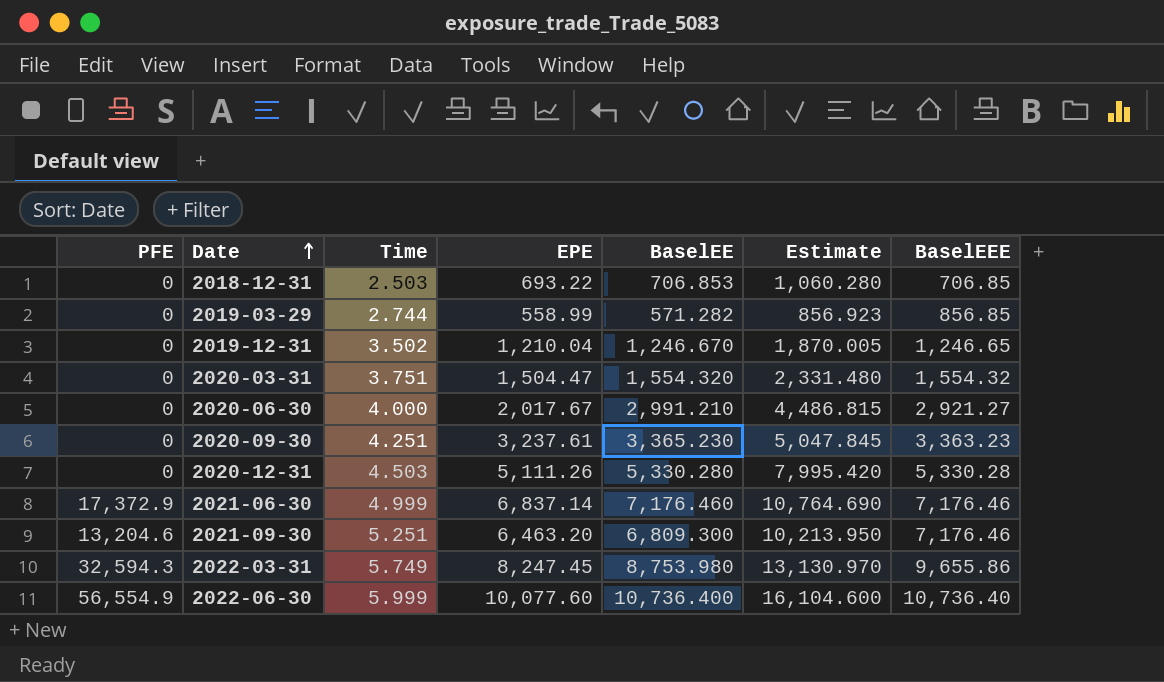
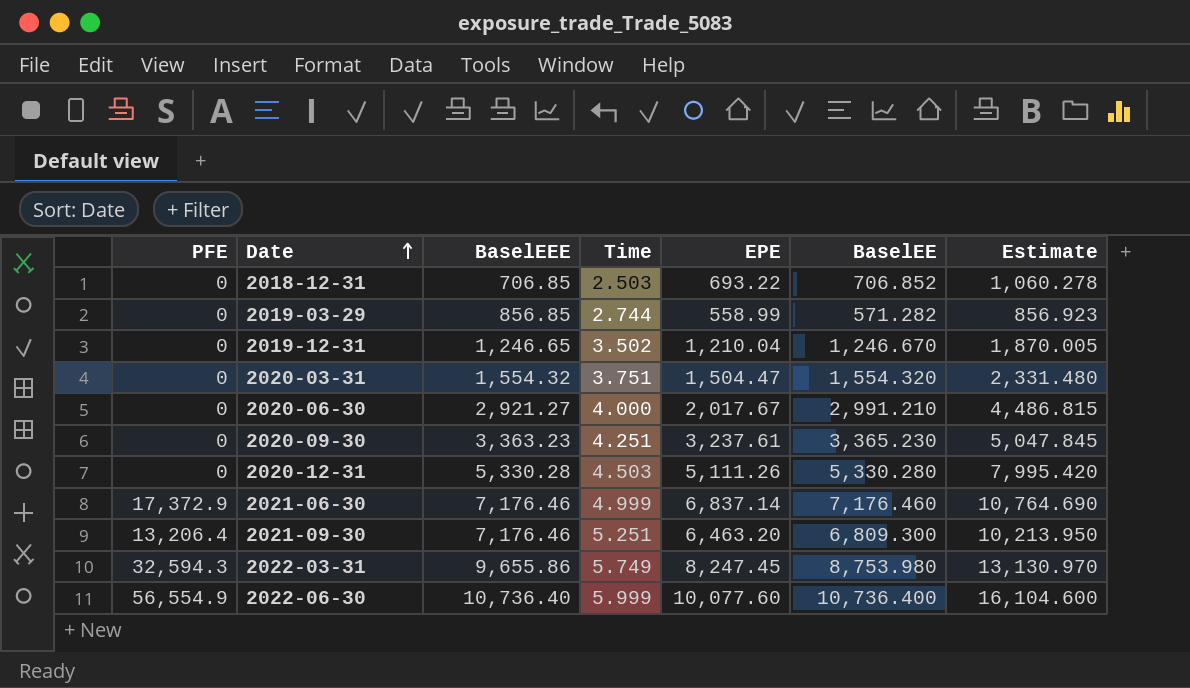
column BaselEEE | position: 7 -> 3
2018-12-31 | BaselEE: 706.853 -> 706.852
2018-12-31 | Estimate: 1,060.280 -> 1,060.278
2021-09-30 | PFE: 13,204.6 -> 13,206.4

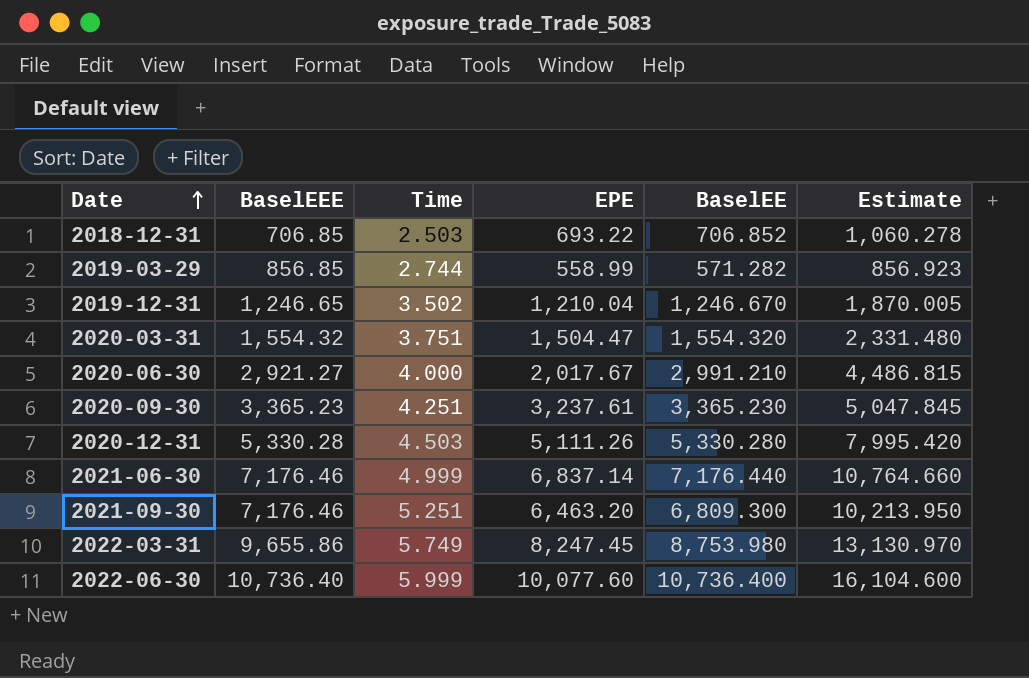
column PFE | position: 1 -> none
2020-09-30 | BaselEEE: 3,363.23 -> 3,365.23
2021-06-30 | BaselEE: 7,176.460 -> 7,176.440
2021-06-30 | Estimate: 10,764.690 -> 10,764.660

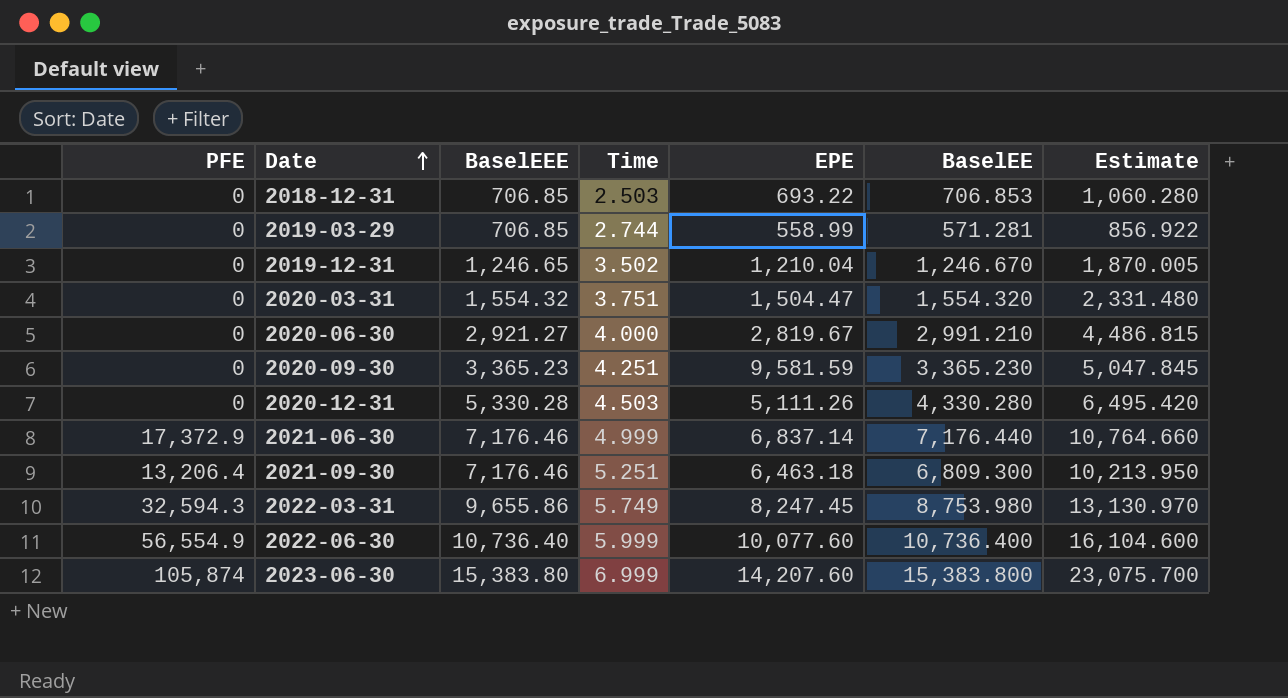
column PFE | position: none -> 1
2018-12-31 | BaselEE: 706.852 -> 706.853
2018-12-31 | Estimate: 1,060.278 -> 1,060.280
2019-03-29 | BaselEEE: 856.85 -> 706.85
2019-03-29 | BaselEE: 571.282 -> 571.281
2019-03-29 | Estimate: 856.923 -> 856.922
2020-06-30 | EPE: 2,017.67 -> 2,819.67
2020-09-30 | EPE: 3,237.61 -> 9,581.59
2020-12-31 | BaselEE: 5,330.280 -> 4,330.280
2020-12-31 | Estimate: 7,995.420 -> 6,495.420
2021-09-30 | EPE: 6,463.20 -> 6,463.18
row 2023-06-30: none -> 105,874 | 15,383.80 | 6.999 | 14,207.60 | 15,383.800 | 23,075.700

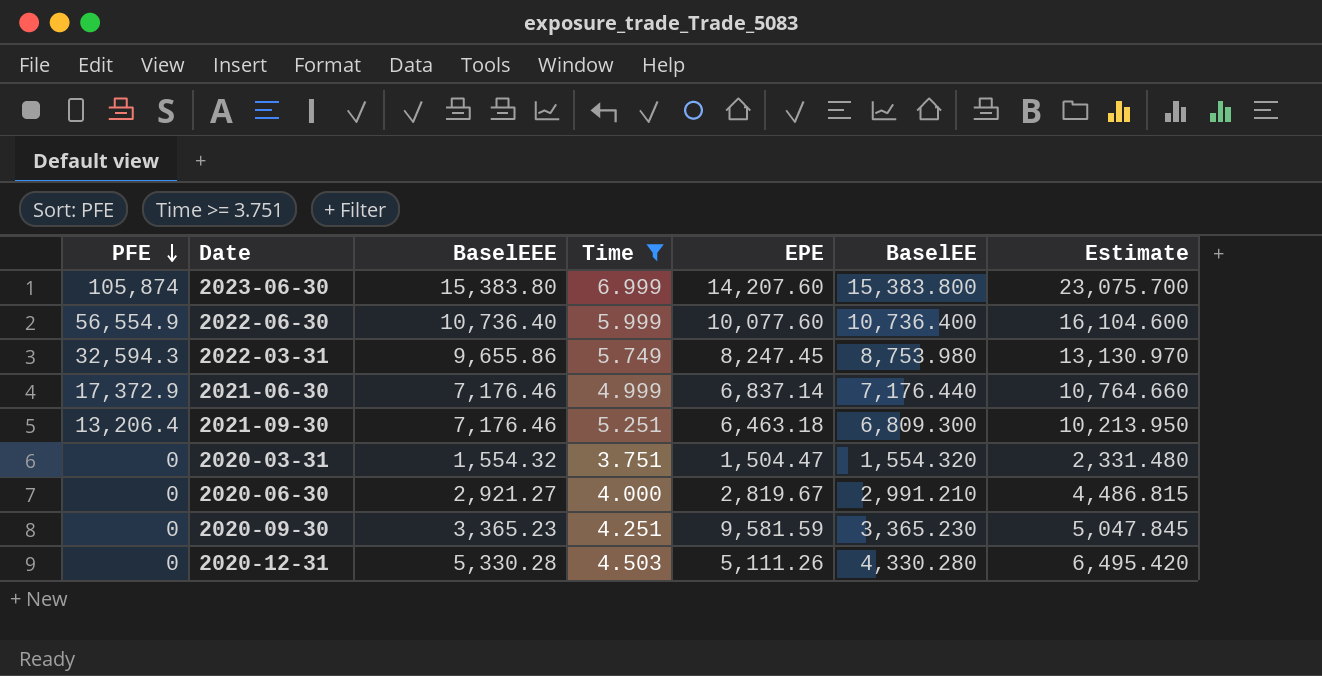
filter: none -> Time >= 3.751
row order: Date ascending -> PFE descending

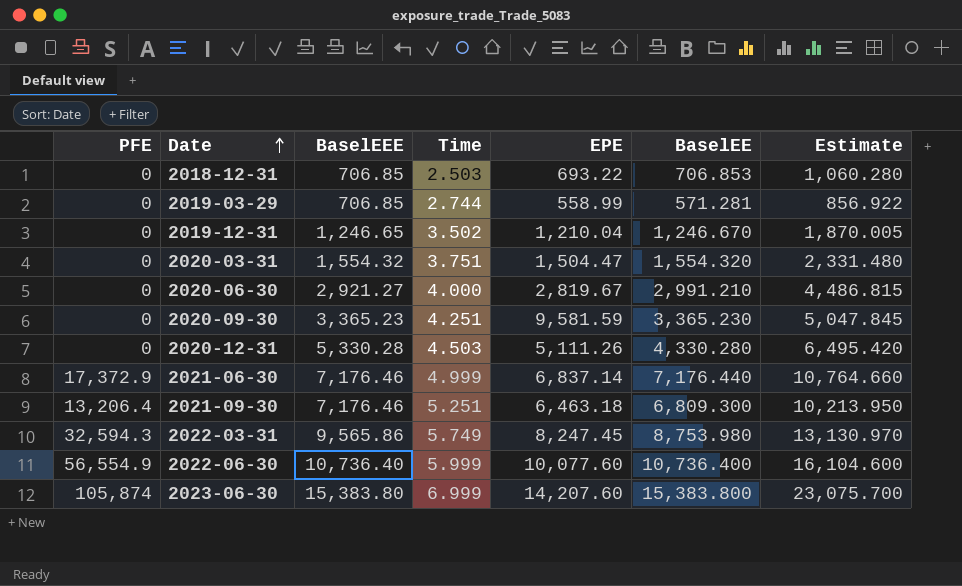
filter: Time >= 3.751 -> none
row order: PFE descending -> Date ascending
2022-03-31 | BaselEEE: 9,655.86 -> 9,565.86

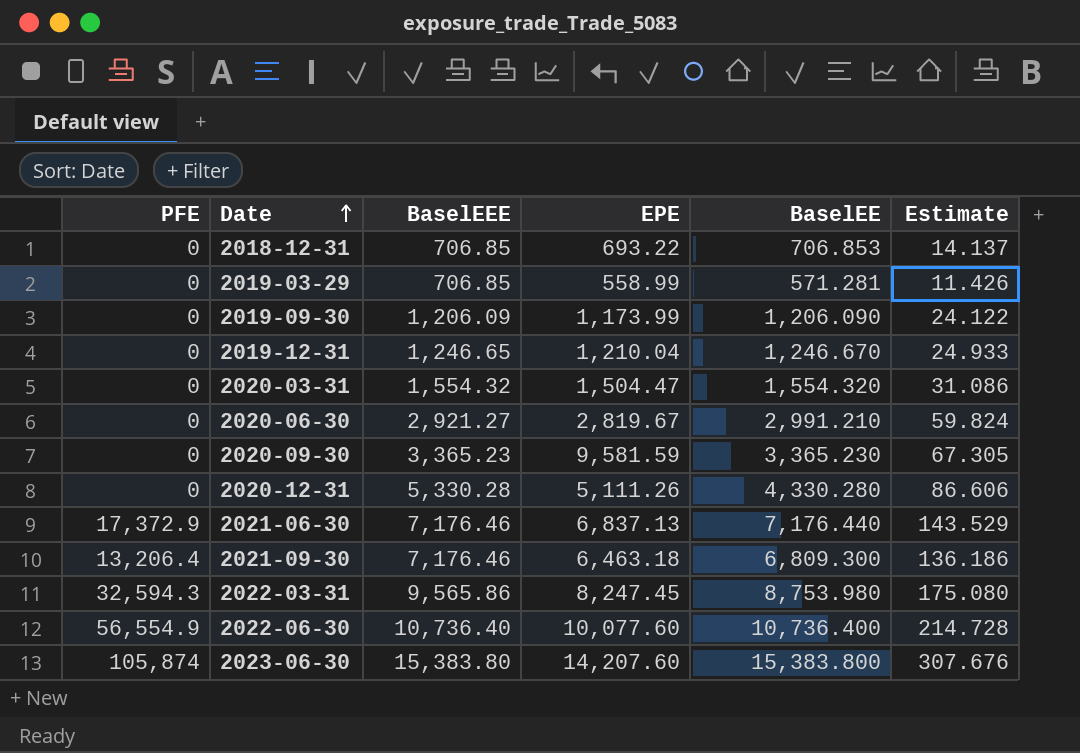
column Time | position: 4 -> none
column Estimate | formula: [BaselEE] * 1.5 -> [BaselEE] * 0.02
row 2019-09-30: none -> 0 | 1,206.09 | 1,173.99 | 1,206.090 | 24.122
2021-06-30 | EPE: 6,837.14 -> 6,837.13

